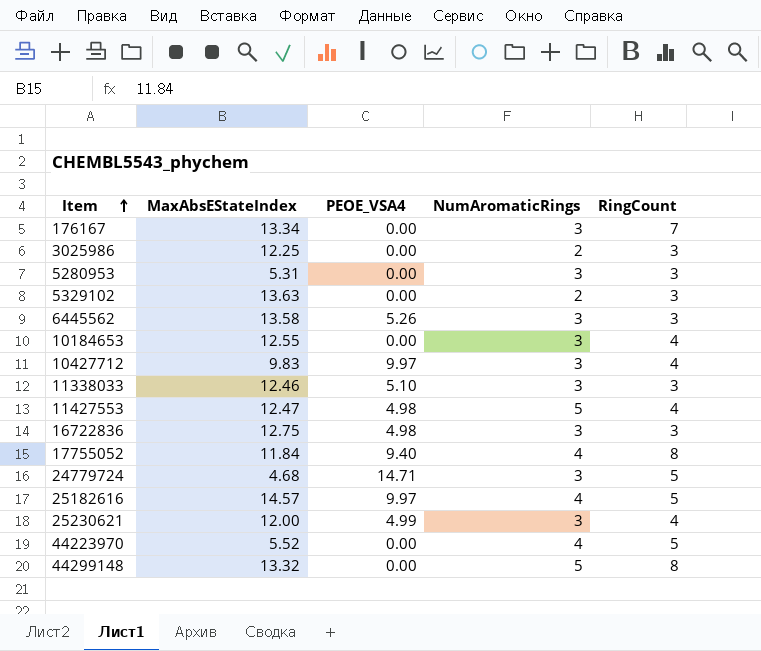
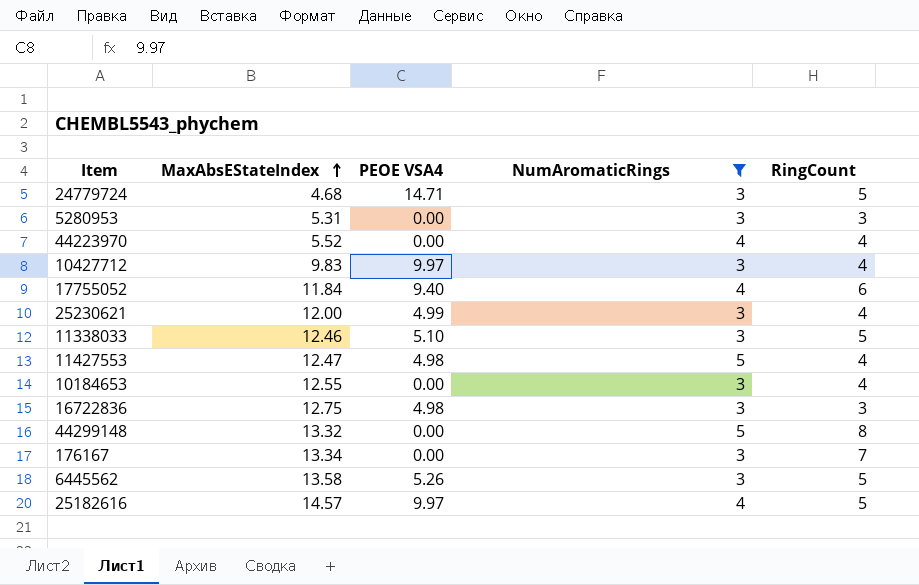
filter: none -> NumAromaticRings != 2
row order: Item ascending -> MaxAbsEStateIndex ascending
column name: PEOE_VSA4 -> PEOE VSA4
44223970 | RingCount: 5 -> 4
17755052 | RingCount: 8 -> 6
11338033 | RingCount: 3 -> 5
6445562 | RingCount: 3 -> 5

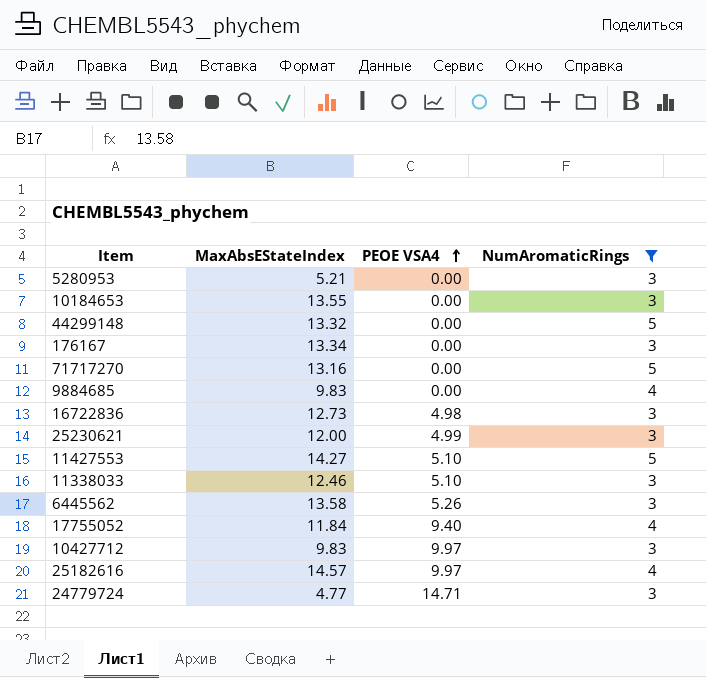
row order: MaxAbsEStateIndex ascending -> PEOE VSA4 ascending
column RingCount | position: 5 -> none
row 44223970: 5.52 | 0.00 | 4 | 4 -> none
5280953 | MaxAbsEStateIndex: 5.31 -> 5.21
10184653 | MaxAbsEStateIndex: 12.55 -> 13.55
row 71717270: none -> 13.16 | 0.00 | 5
row 9884685: none -> 9.83 | 0.00 | 4
16722836 | MaxAbsEStateIndex: 12.75 -> 12.73
11427553 | MaxAbsEStateIndex: 12.47 -> 14.27
11427553 | PEOE VSA4: 4.98 -> 5.10
24779724 | MaxAbsEStateIndex: 4.68 -> 4.77

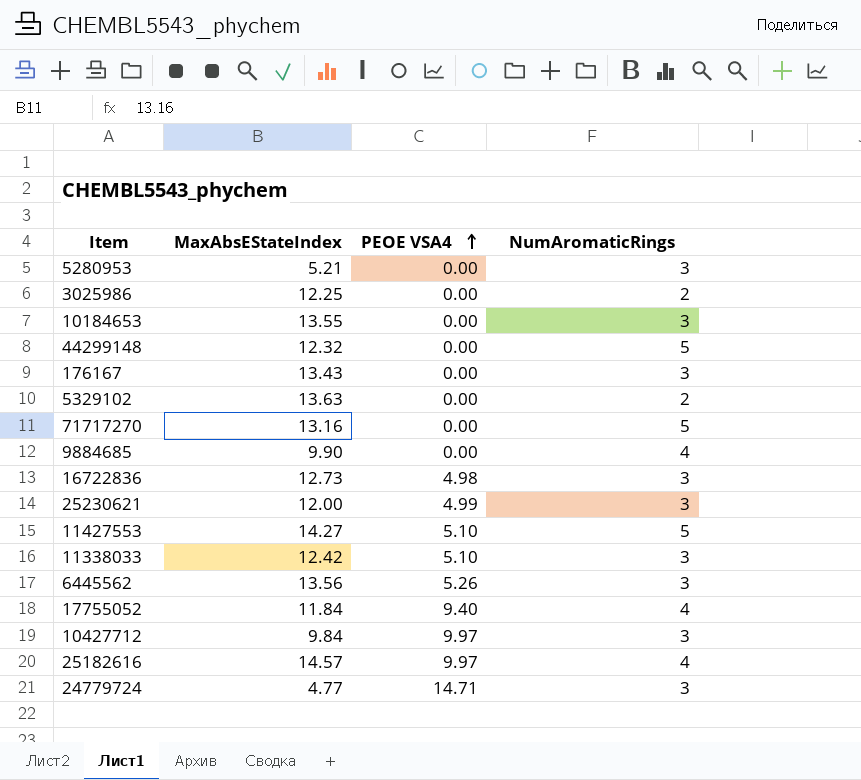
filter: NumAromaticRings != 2 -> none
44299148 | MaxAbsEStateIndex: 13.32 -> 12.32
176167 | MaxAbsEStateIndex: 13.34 -> 13.43
9884685 | MaxAbsEStateIndex: 9.83 -> 9.90
11338033 | MaxAbsEStateIndex: 12.46 -> 12.42
6445562 | MaxAbsEStateIndex: 13.58 -> 13.56
10427712 | MaxAbsEStateIndex: 9.83 -> 9.84

